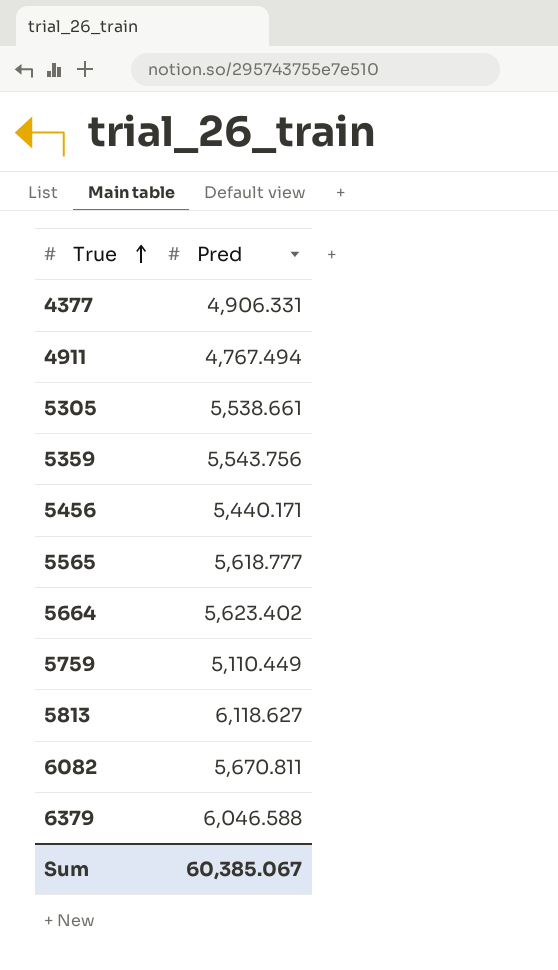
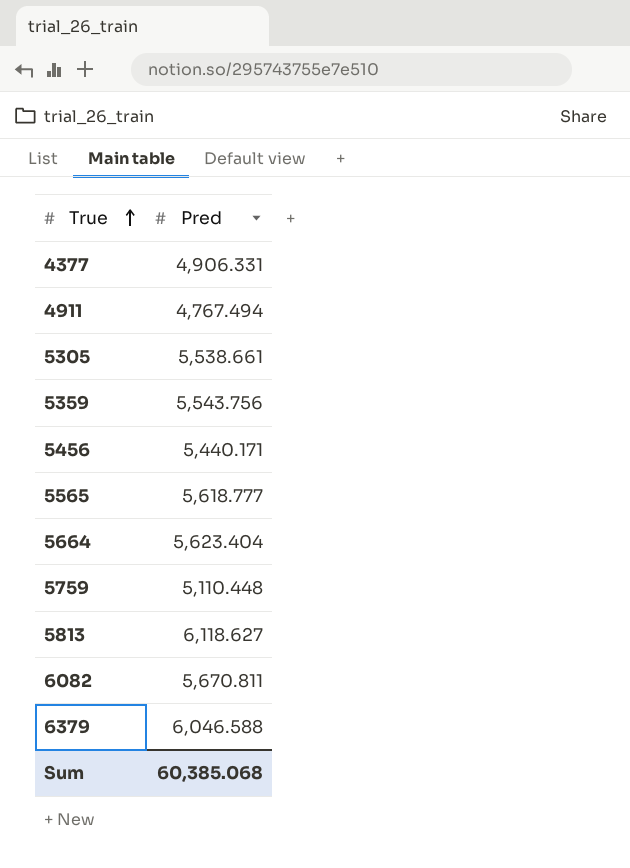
5664 | Pred: 5,623.402 -> 5,623.404
5759 | Pred: 5,110.449 -> 5,110.448
Sum | Pred: 60,385.067 -> 60,385.068

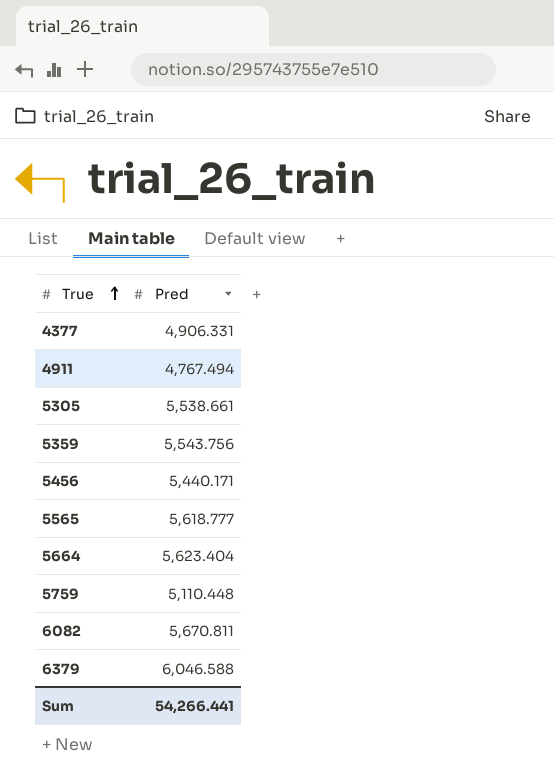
row 5813: 6,118.627 -> none
Sum | Pred: 60,385.068 -> 54,266.441

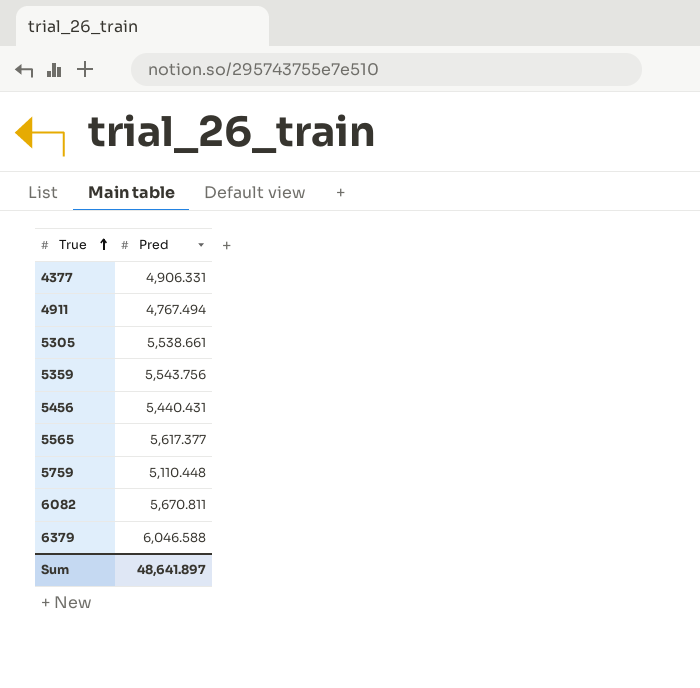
row 5664: 5,623.404 -> none
5456 | Pred: 5,440.171 -> 5,440.431
5565 | Pred: 5,618.777 -> 5,617.377
Sum | Pred: 54,266.441 -> 48,641.897

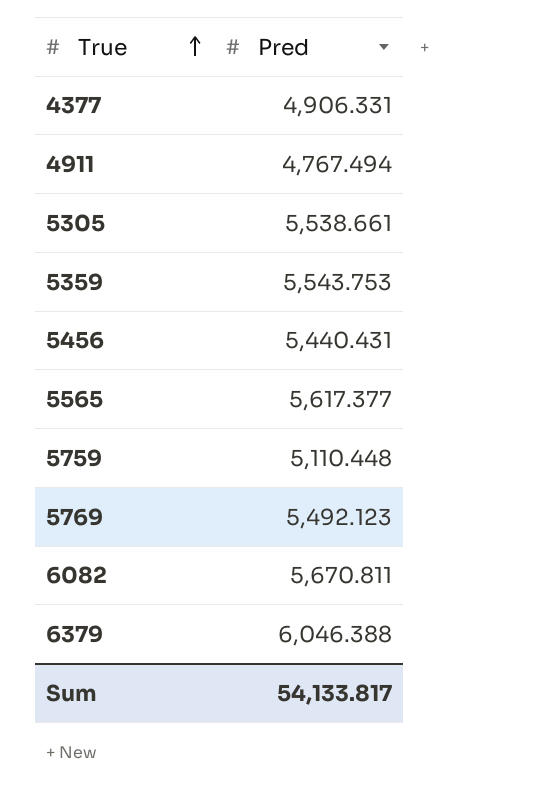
5359 | Pred: 5,543.756 -> 5,543.753
row 5769: none -> 5,492.123
6379 | Pred: 6,046.588 -> 6,046.388
Sum | Pred: 48,641.897 -> 54,133.817

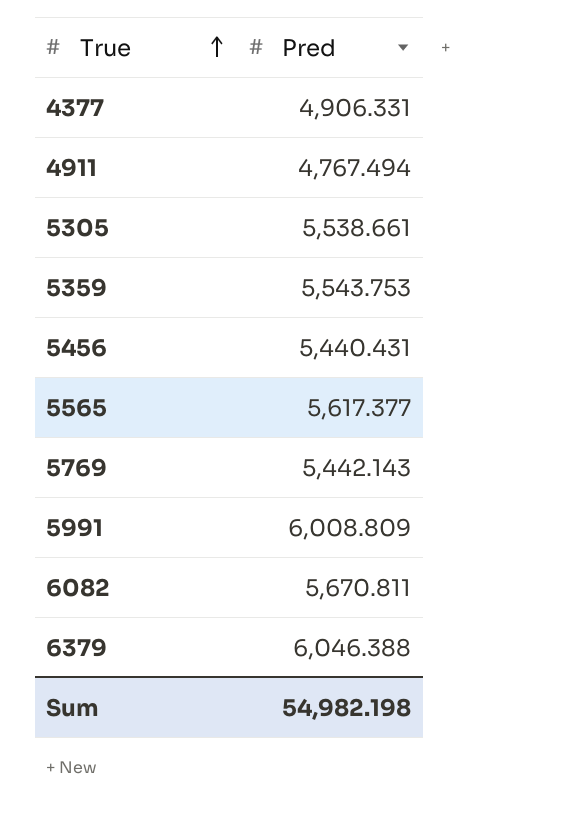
row 5759: 5,110.448 -> none
5769 | Pred: 5,492.123 -> 5,442.143
row 5991: none -> 6,008.809
Sum | Pred: 54,133.817 -> 54,982.198

